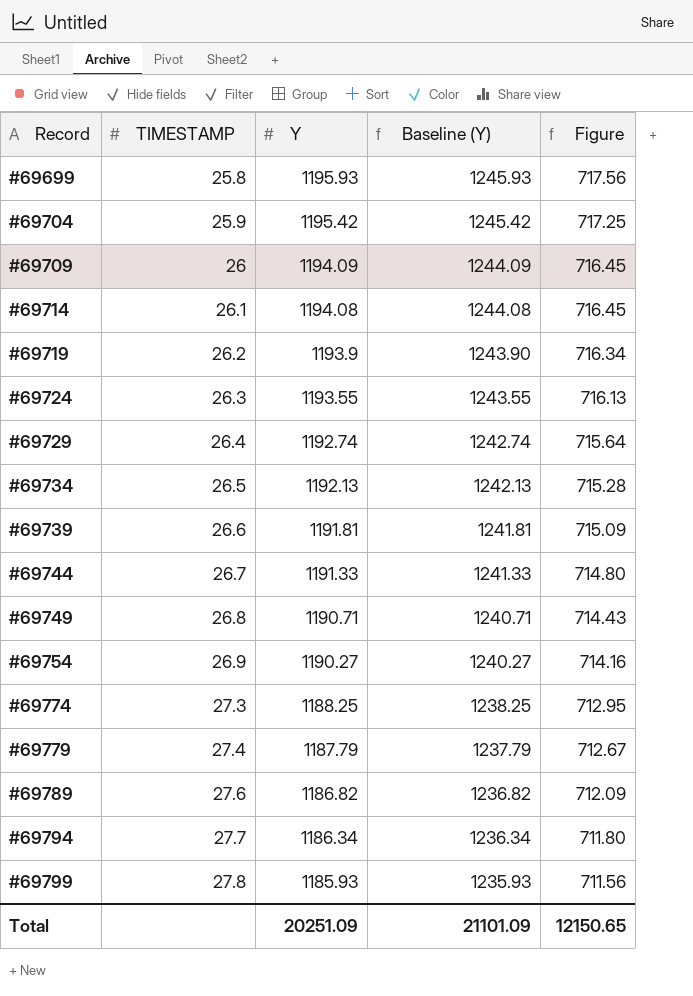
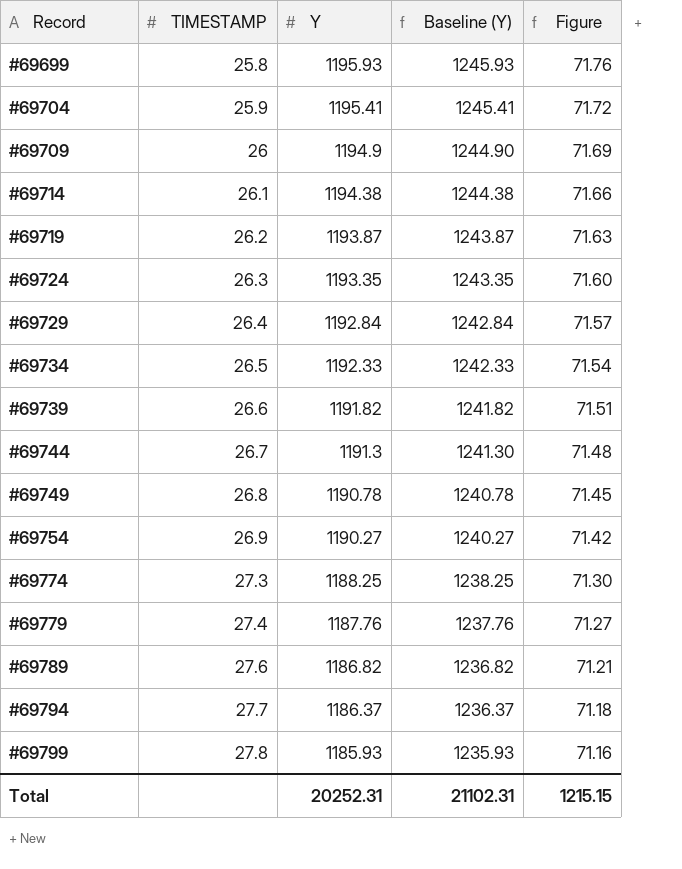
column Figure | formula: [Y] * 0.6 -> [Y] * 0.06
#69704 | Y: 1195.42 -> 1195.41
#69704 | Baseline (Y): 1245.42 -> 1245.41
#69709 | Y: 1194.09 -> 1194.9
#69709 | Baseline (Y): 1244.09 -> 1244.90
#69714 | Y: 1194.08 -> 1194.38
#69714 | Baseline (Y): 1244.08 -> 1244.38
#69719 | Y: 1193.9 -> 1193.87
#69719 | Baseline (Y): 1243.90 -> 1243.87
#69724 | Y: 1193.55 -> 1193.35
#69724 | Baseline (Y): 1243.55 -> 1243.35
#69729 | Y: 1192.74 -> 1192.84
#69729 | Baseline (Y): 1242.74 -> 1242.84
#69734 | Y: 1192.13 -> 1192.33
#69734 | Baseline (Y): 1242.13 -> 1242.33
#69739 | Y: 1191.81 -> 1191.82
#69739 | Baseline (Y): 1241.81 -> 1241.82
#69744 | Y: 1191.33 -> 1191.3
#69744 | Baseline (Y): 1241.33 -> 1241.30
#69749 | Y: 1190.71 -> 1190.78
#69749 | Baseline (Y): 1240.71 -> 1240.78
#69779 | Y: 1187.79 -> 1187.76
#69779 | Baseline (Y): 1237.79 -> 1237.76
#69794 | Y: 1186.34 -> 1186.37
#69794 | Baseline (Y): 1236.34 -> 1236.37
Total | Y: 20251.09 -> 20252.31
Total | Baseline (Y): 21101.09 -> 21102.31
Total | Figure: 12150.65 -> 1215.15

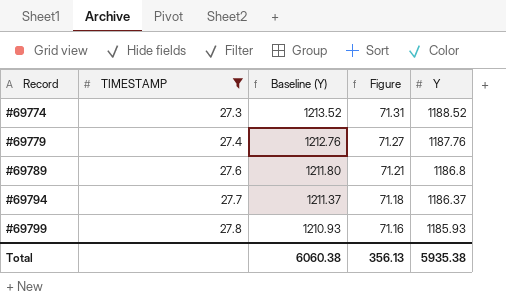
filter: none -> TIMESTAMP >= 27.3
column Baseline (Y) | formula: [Y] + 50 -> [Y] + 25
column Y | position: 3 -> 5
#69774 | Figure: 71.30 -> 71.31
#69774 | Y: 1188.25 -> 1188.52
#69789 | Y: 1186.82 -> 1186.8
Total | Baseline (Y): 21102.31 -> 6060.38
Total | Figure: 1215.15 -> 356.13
Total | Y: 20252.31 -> 5935.38

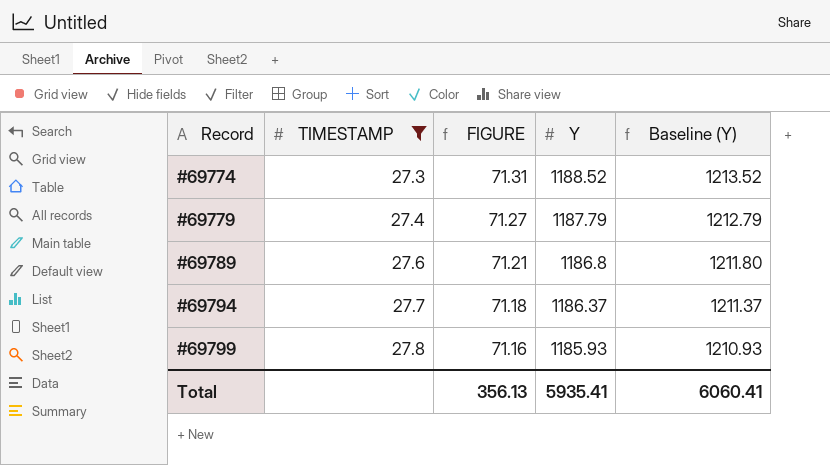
column name: Figure -> FIGURE
column Baseline (Y) | position: 3 -> 5
#69779 | Y: 1187.76 -> 1187.79
#69779 | Baseline (Y): 1212.76 -> 1212.79
Total | Y: 5935.38 -> 5935.41
Total | Baseline (Y): 6060.38 -> 6060.41

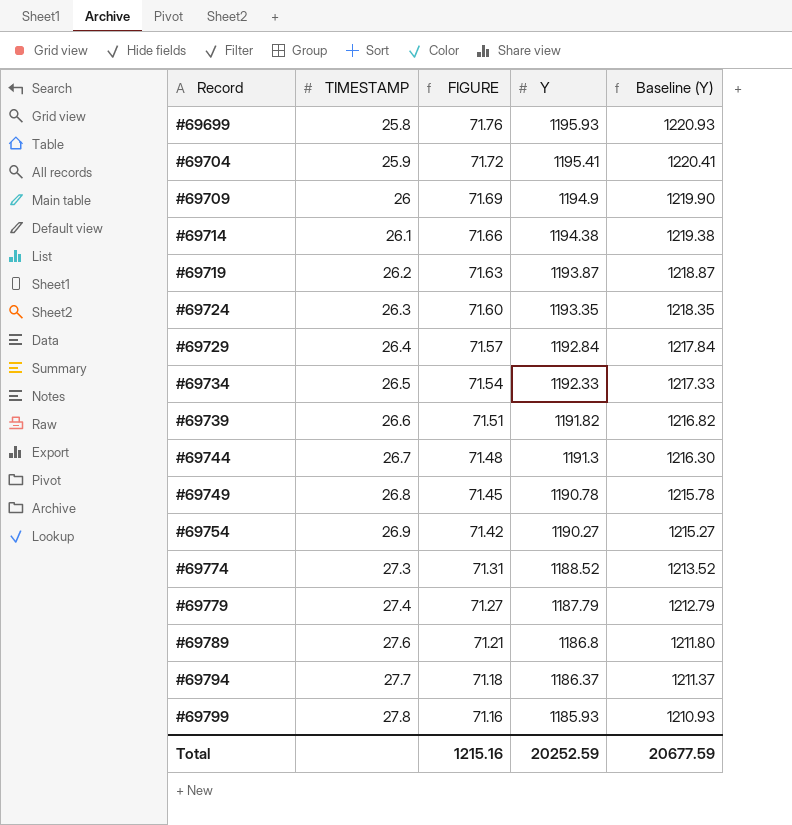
filter: TIMESTAMP >= 27.3 -> none
Total | FIGURE: 356.13 -> 1215.16
Total | Y: 5935.41 -> 20252.59
Total | Baseline (Y): 6060.41 -> 20677.59

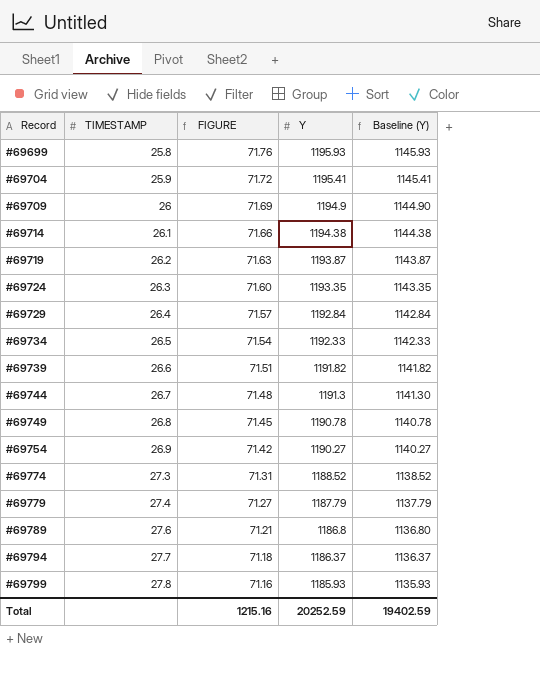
column Baseline (Y) | formula: [Y] + 25 -> [Y] - 50
Total | Baseline (Y): 20677.59 -> 19402.59

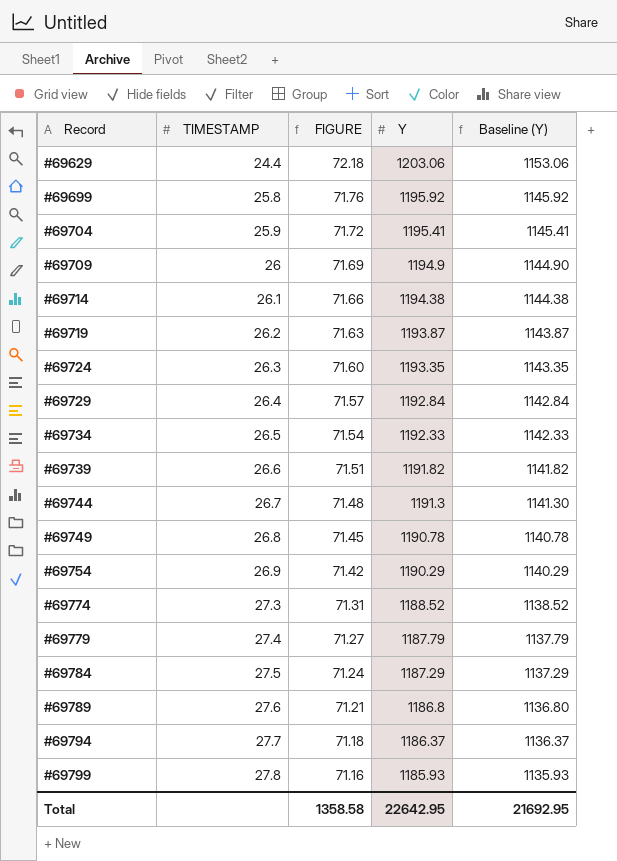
row #69629: none -> 24.4 | 72.18 | 1203.06 | 1153.06
#69699 | Y: 1195.93 -> 1195.92
#69699 | Baseline (Y): 1145.93 -> 1145.92
#69754 | Y: 1190.27 -> 1190.29
#69754 | Baseline (Y): 1140.27 -> 1140.29
row #69784: none -> 27.5 | 71.24 | 1187.29 | 1137.29
Total | FIGURE: 1215.16 -> 1358.58
Total | Y: 20252.59 -> 22642.95
Total | Baseline (Y): 19402.59 -> 21692.95

